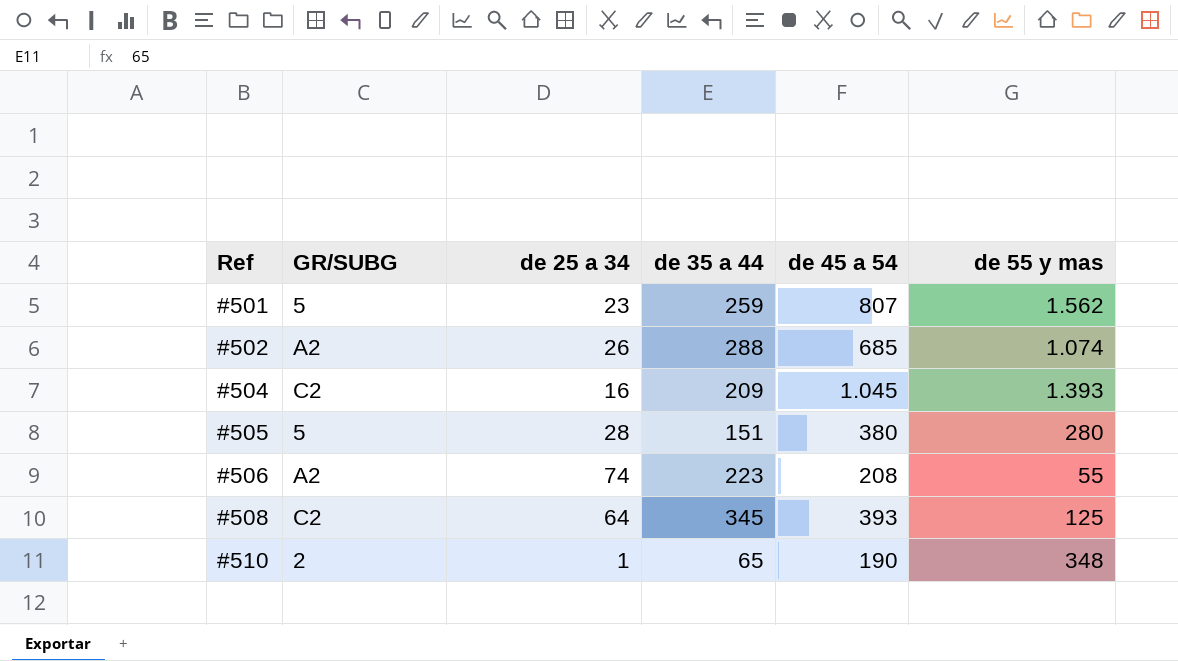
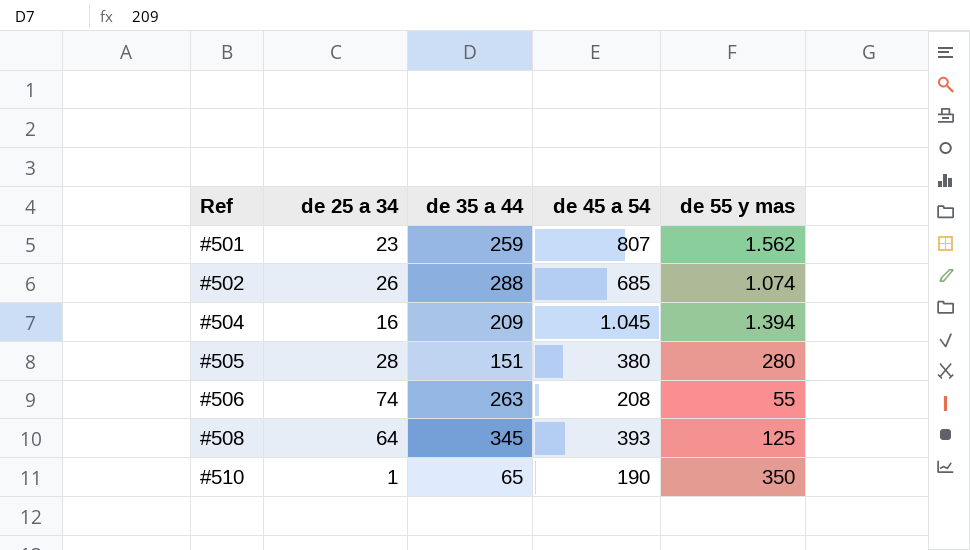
column GR/SUBG | position: 2 -> none
#504 | de 55 y mas: 1.393 -> 1.394
#506 | de 35 a 44: 223 -> 263
#510 | de 55 y mas: 348 -> 350

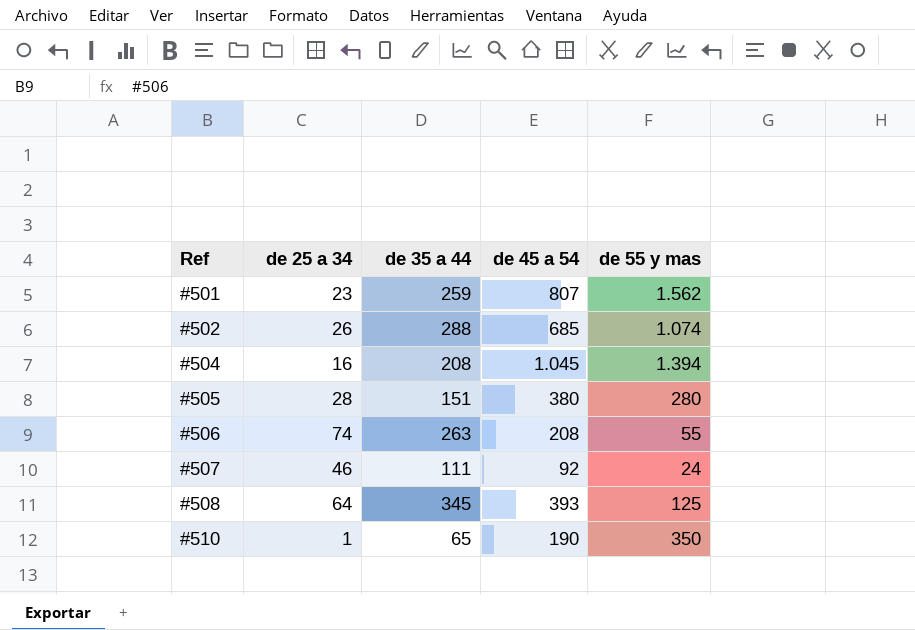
#504 | de 35 a 44: 209 -> 208
row #507: none -> 46 | 111 | 92 | 24

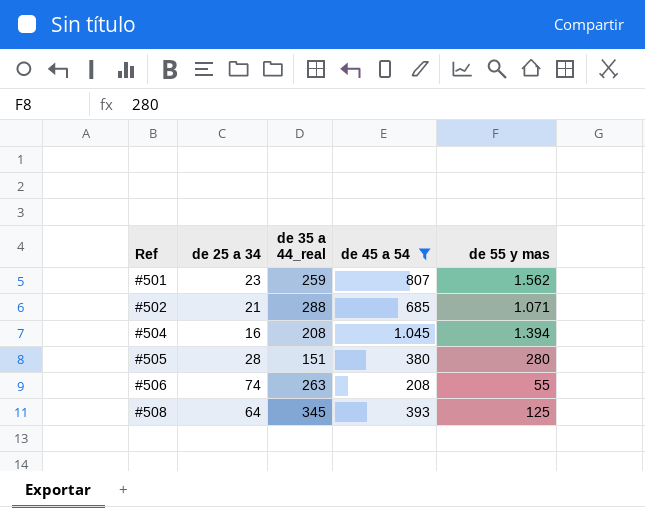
filter: none -> de 45 a 54 >= 208
column name: de 35 a 44 -> de 35 a 44_real
#502 | de 25 a 34: 26 -> 21
#502 | de 55 y mas: 1.074 -> 1.071

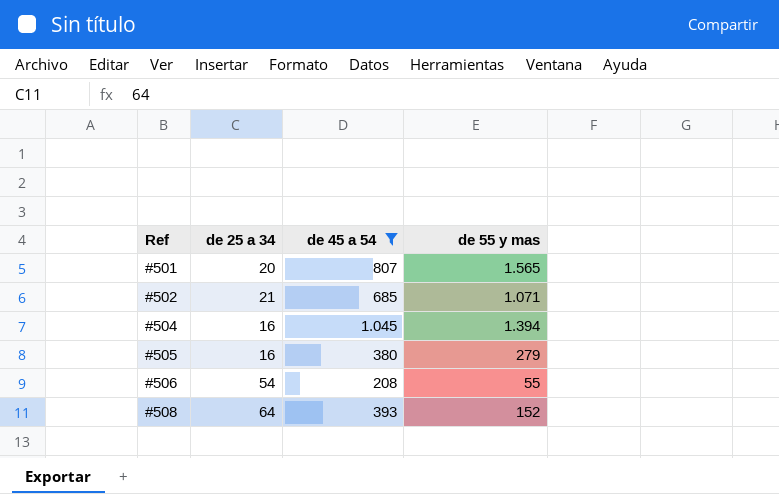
column de 35 a 44_real | position: 3 -> none
#501 | de 25 a 34: 23 -> 20
#501 | de 55 y mas: 1.562 -> 1.565
#505 | de 25 a 34: 28 -> 16
#505 | de 55 y mas: 280 -> 279
#506 | de 25 a 34: 74 -> 54
#508 | de 55 y mas: 125 -> 152

